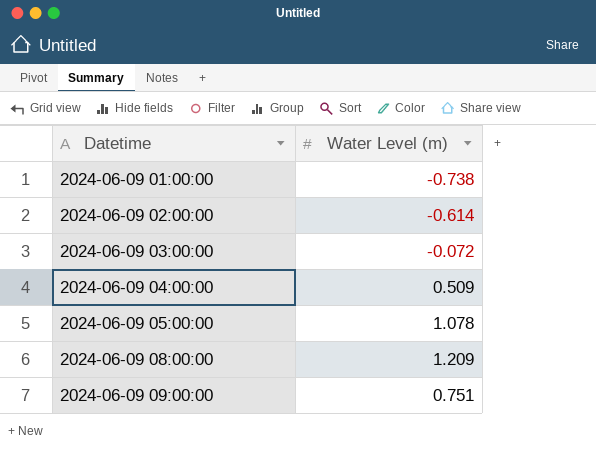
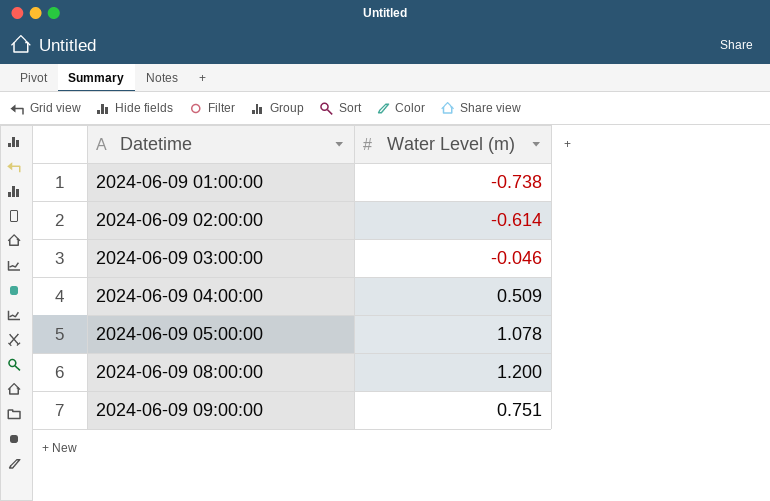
2024-06-09 03:00:00 | Water Level (m): -0.072 -> -0.046
2024-06-09 08:00:00 | Water Level (m): 1.209 -> 1.200

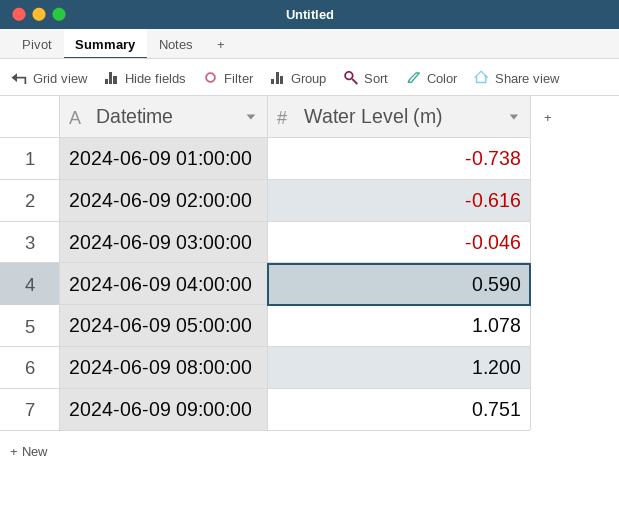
2024-06-09 02:00:00 | Water Level (m): -0.614 -> -0.616
2024-06-09 04:00:00 | Water Level (m): 0.509 -> 0.590

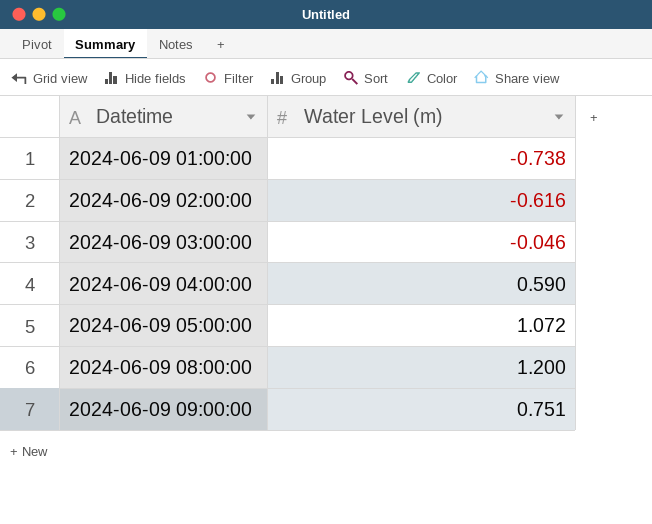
2024-06-09 05:00:00 | Water Level (m): 1.078 -> 1.072

